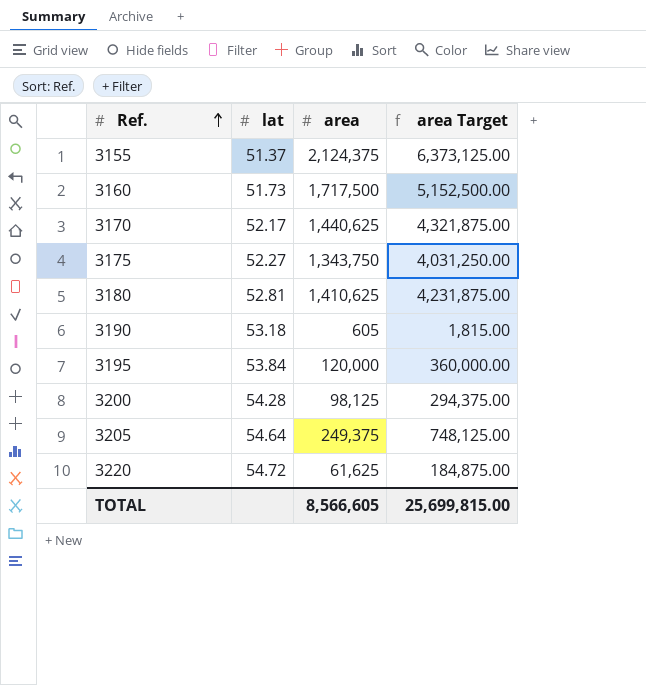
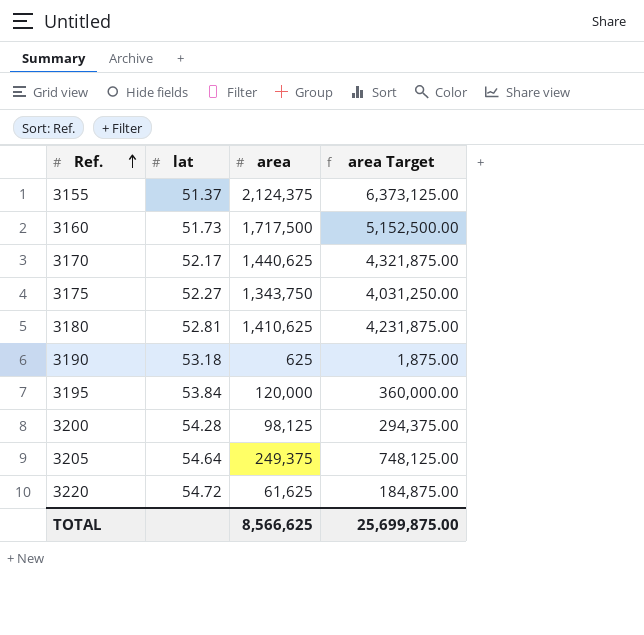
3190 | area: 605 -> 625
3190 | area Target: 1,815.00 -> 1,875.00
TOTAL | area: 8,566,605 -> 8,566,625
TOTAL | area Target: 25,699,815.00 -> 25,699,875.00

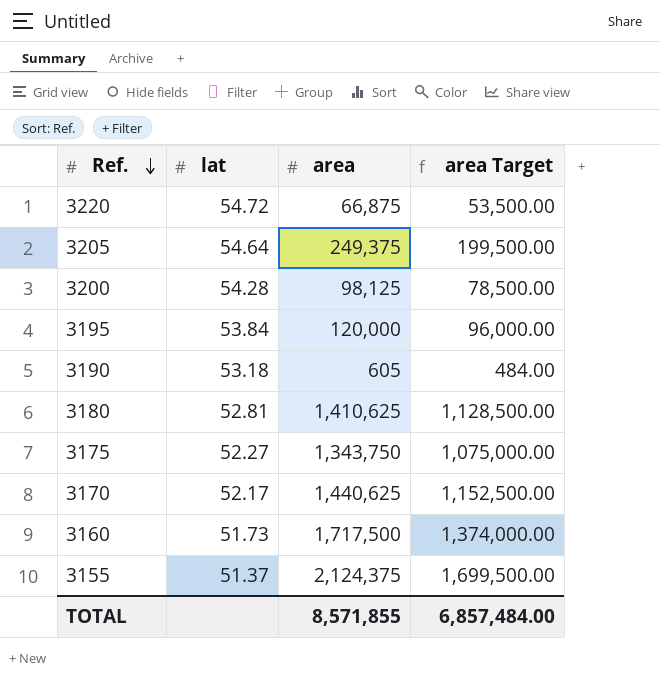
row order: Ref. ascending -> Ref. descending
column area Target | formula: [area] * 3 -> [area] * 0.8
3220 | area: 61,625 -> 66,875
3190 | area: 625 -> 605
TOTAL | area: 8,566,625 -> 8,571,855
TOTAL | area Target: 25,699,875.00 -> 6,857,484.00

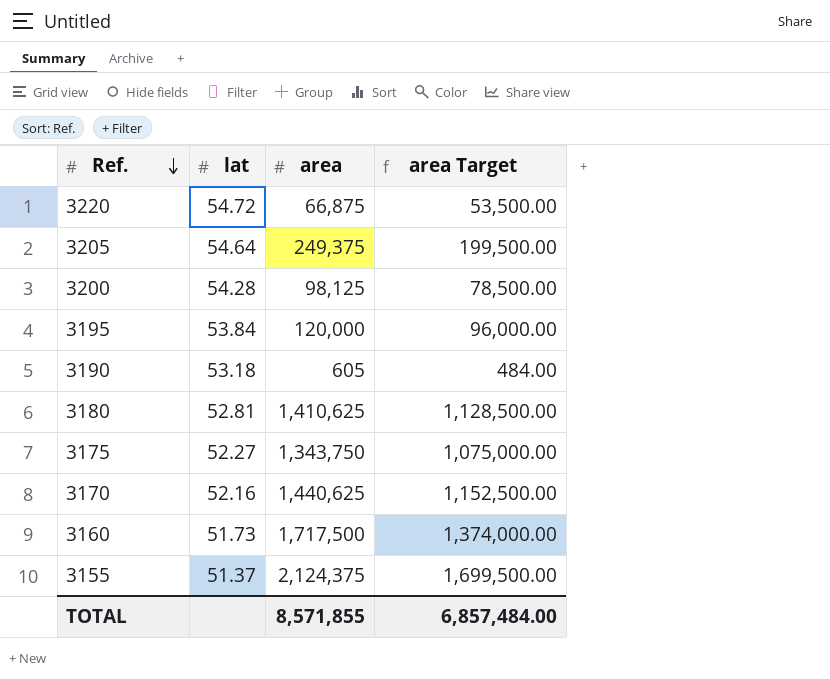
3170 | lat: 52.17 -> 52.16

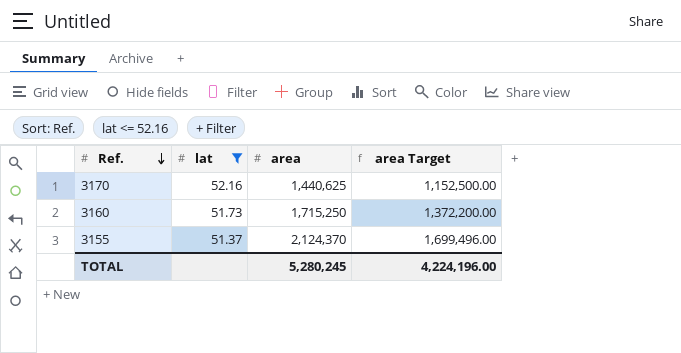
filter: none -> lat <= 52.16
3160 | area: 1,717,500 -> 1,715,250
3160 | area Target: 1,374,000.00 -> 1,372,200.00
3155 | area: 2,124,375 -> 2,124,370
3155 | area Target: 1,699,500.00 -> 1,699,496.00
TOTAL | area: 8,571,855 -> 5,280,245
TOTAL | area Target: 6,857,484.00 -> 4,224,196.00

